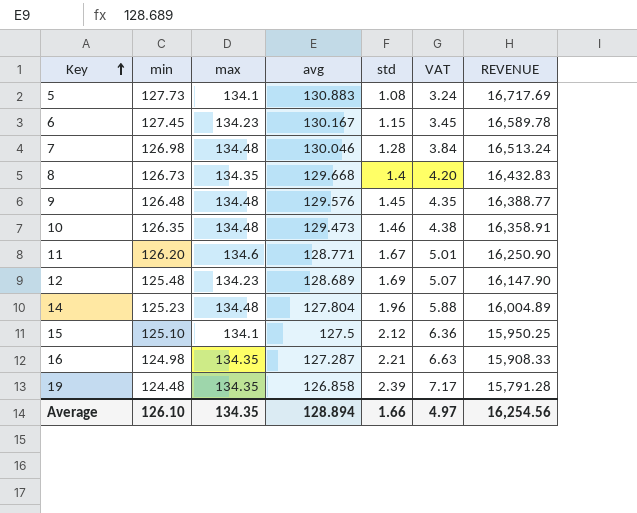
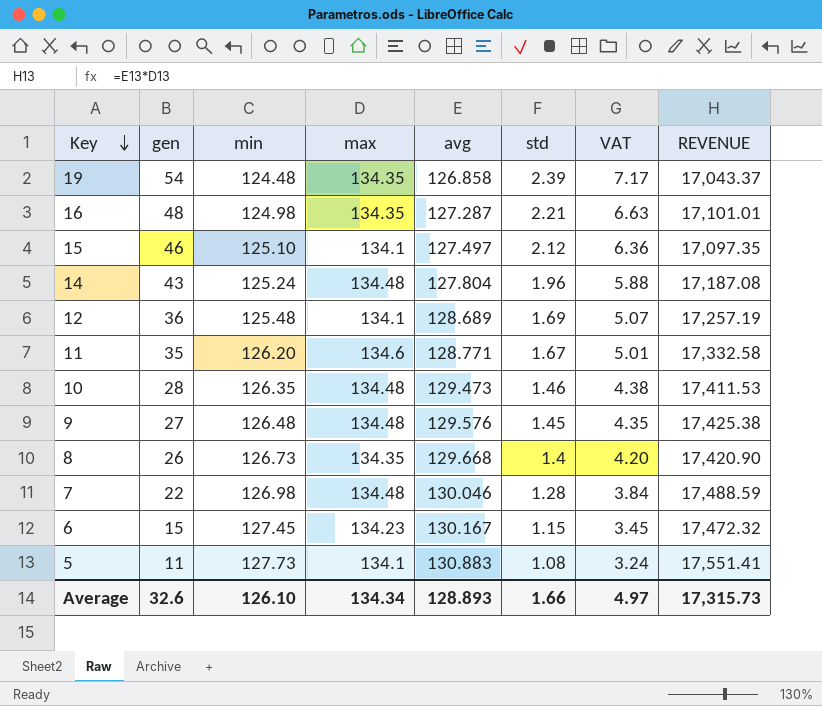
row order: Key ascending -> Key descending
column gen | position: none -> 2
column REVENUE | formula: [min] * [avg] -> [max] * [avg]
15 | avg: 127.5 -> 127.497
14 | min: 125.23 -> 125.24
12 | max: 134.23 -> 134.1
Average | max: 134.35 -> 134.34
Average | avg: 128.894 -> 128.893
Average | REVENUE: 16,254.56 -> 17,315.73

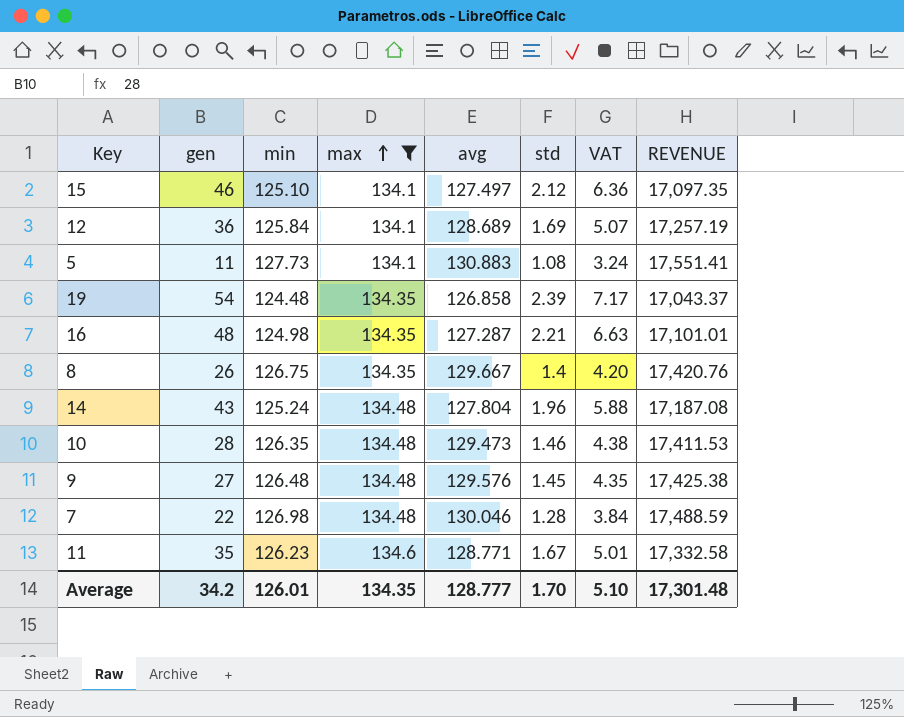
filter: none -> max != 134.23
row order: Key descending -> max ascending
12 | min: 125.48 -> 125.84
8 | min: 126.73 -> 126.75
8 | avg: 129.668 -> 129.667
8 | REVENUE: 17,420.90 -> 17,420.76
11 | min: 126.20 -> 126.23
Average | gen: 32.6 -> 34.2
Average | min: 126.10 -> 126.01
Average | max: 134.34 -> 134.35
Average | avg: 128.893 -> 128.777
Average | std: 1.66 -> 1.70
Average | VAT: 4.97 -> 5.10
Average | REVENUE: 17,315.73 -> 17,301.48

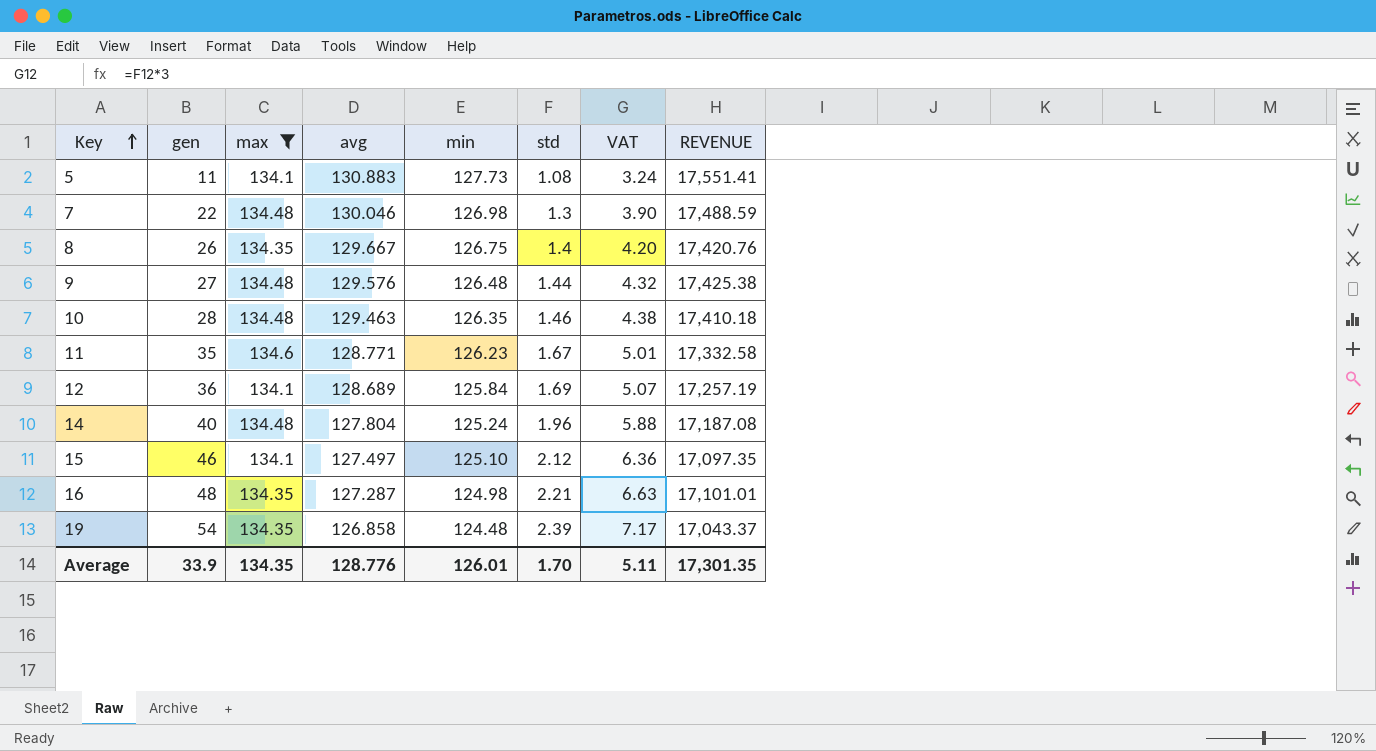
row order: max ascending -> Key ascending
column min | position: 3 -> 5
7 | std: 1.28 -> 1.3
7 | VAT: 3.84 -> 3.90
9 | std: 1.45 -> 1.44
9 | VAT: 4.35 -> 4.32
10 | avg: 129.473 -> 129.463
10 | REVENUE: 17,411.53 -> 17,410.18
14 | gen: 43 -> 40
Average | gen: 34.2 -> 33.9
Average | avg: 128.777 -> 128.776
Average | VAT: 5.10 -> 5.11
Average | REVENUE: 17,301.48 -> 17,301.35

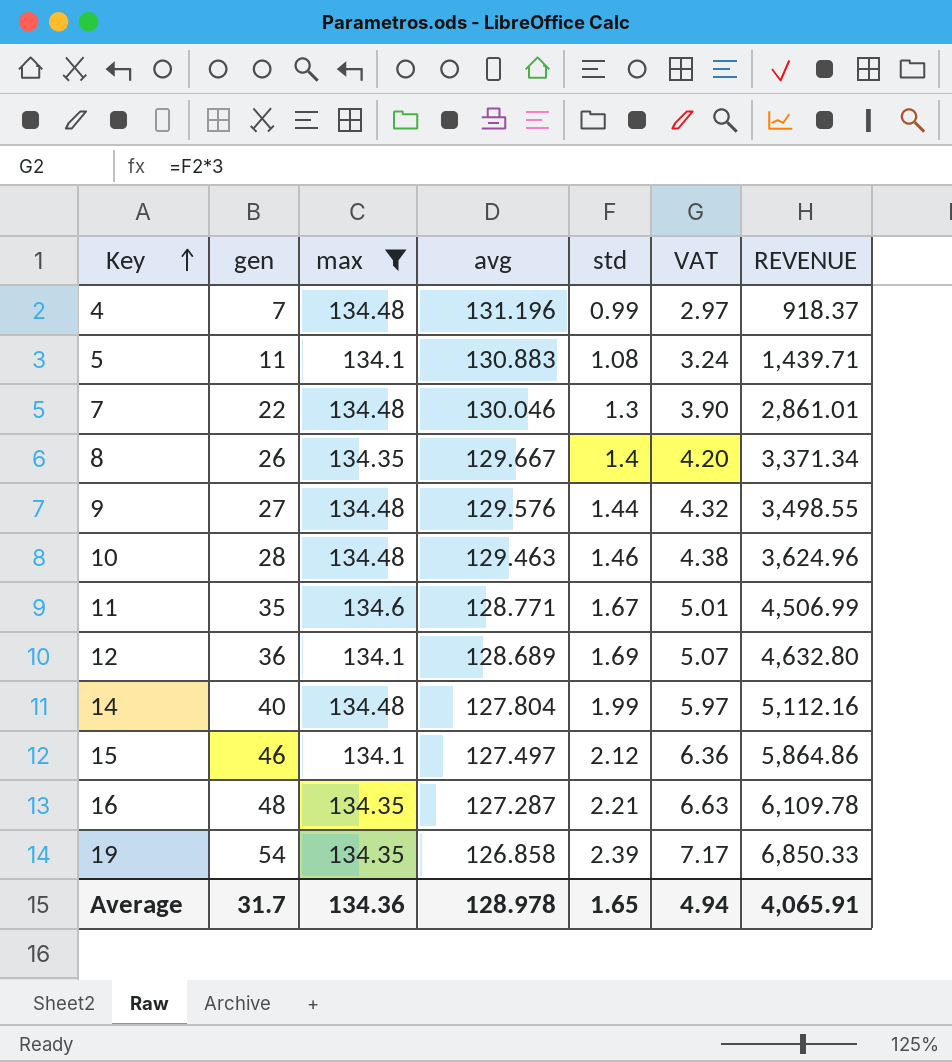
column min | position: 5 -> none
column REVENUE | formula: [max] * [avg] -> [gen] * [avg]
row 4: none -> 7 | 134.48 | 131.196 | 0.99 | 2.97 | 918.37
14 | std: 1.96 -> 1.99
14 | VAT: 5.88 -> 5.97
Average | gen: 33.9 -> 31.7
Average | max: 134.35 -> 134.36
Average | avg: 128.776 -> 128.978
Average | std: 1.70 -> 1.65
Average | VAT: 5.11 -> 4.94
Average | REVENUE: 17,301.35 -> 4,065.91

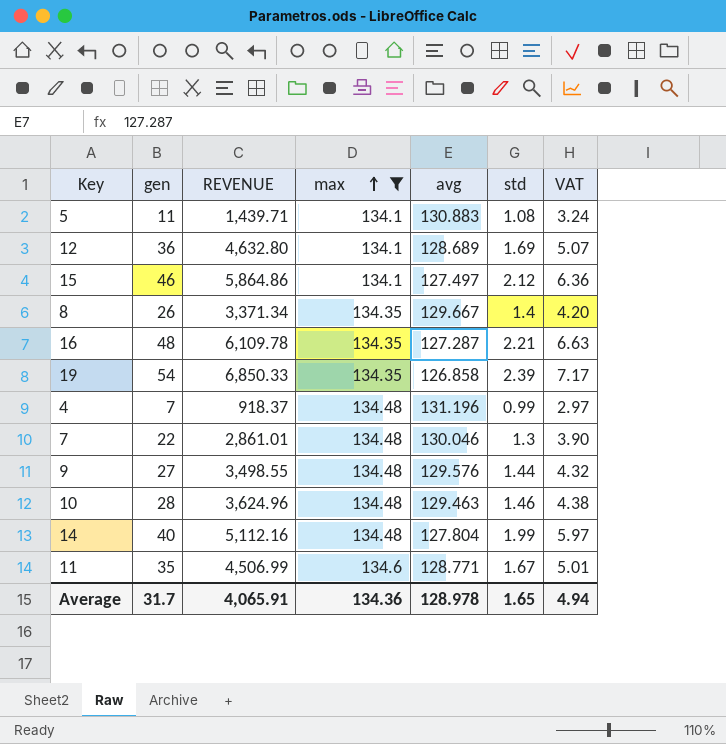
row order: Key ascending -> max ascending
column REVENUE | position: 7 -> 3

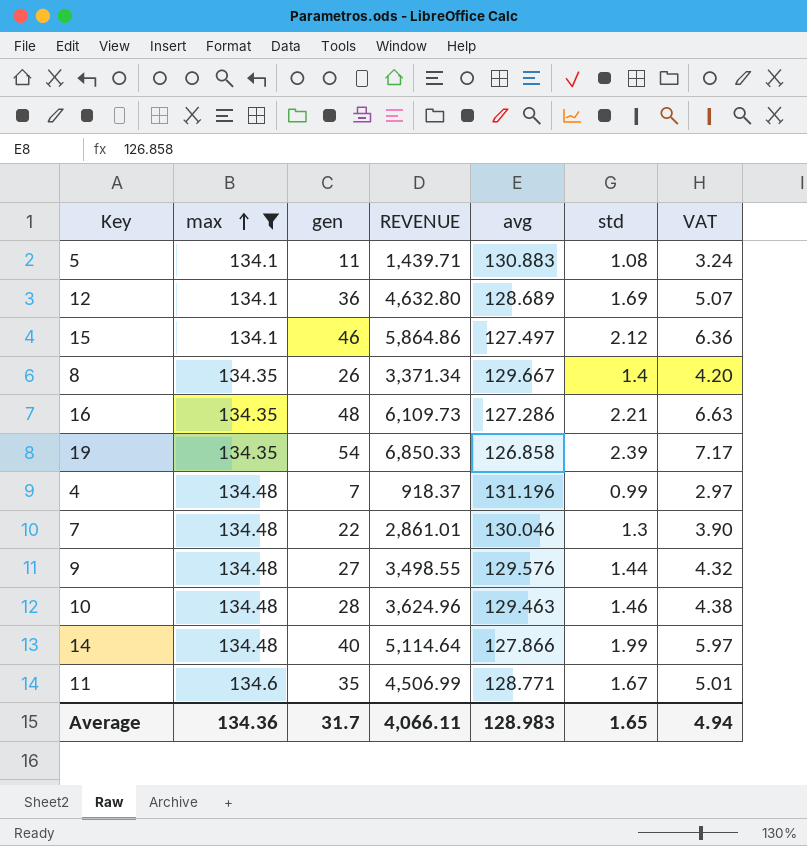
column max | position: 4 -> 2
16 | REVENUE: 6,109.78 -> 6,109.73
16 | avg: 127.287 -> 127.286
14 | REVENUE: 5,112.16 -> 5,114.64
14 | avg: 127.804 -> 127.866
Average | REVENUE: 4,065.91 -> 4,066.11
Average | avg: 128.978 -> 128.983

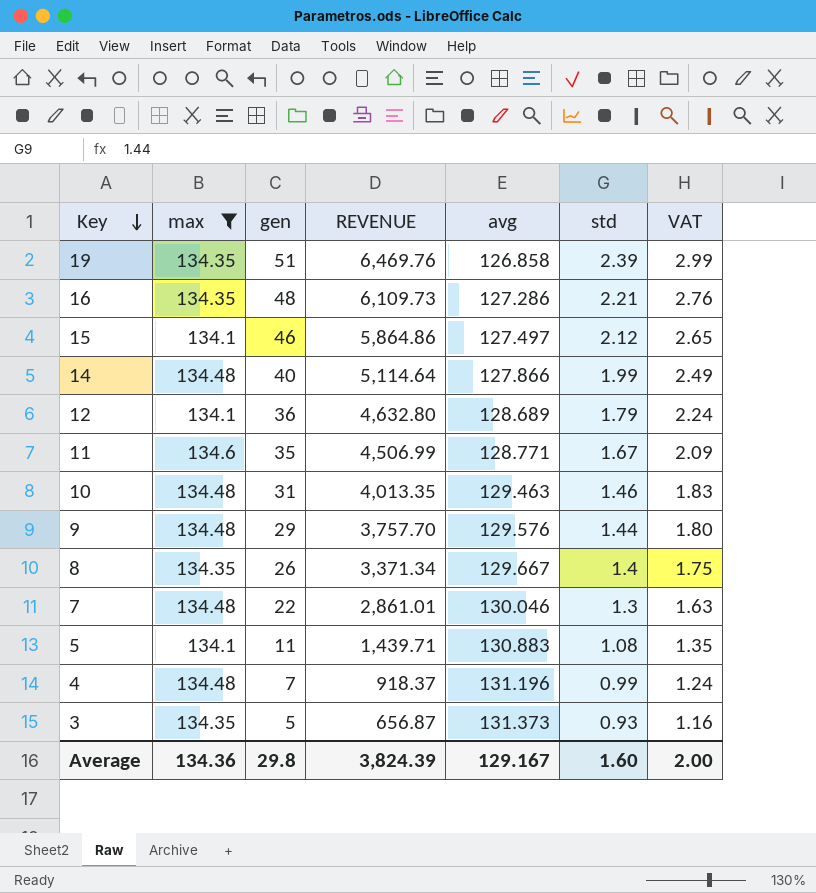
row order: max ascending -> Key descending
column VAT | formula: [std] * 3 -> [std] * 1.25
19 | gen: 54 -> 51
19 | REVENUE: 6,850.33 -> 6,469.76
12 | std: 1.69 -> 1.79
10 | gen: 28 -> 31
10 | REVENUE: 3,624.96 -> 4,013.35
9 | gen: 27 -> 29
9 | REVENUE: 3,498.55 -> 3,757.70
row 3: none -> 134.35 | 5 | 656.87 | 131.373 | 0.93 | 1.16
Average | gen: 31.7 -> 29.8
Average | REVENUE: 4,066.11 -> 3,824.39
Average | avg: 128.983 -> 129.167
Average | std: 1.65 -> 1.60
Average | VAT: 4.94 -> 2.00

